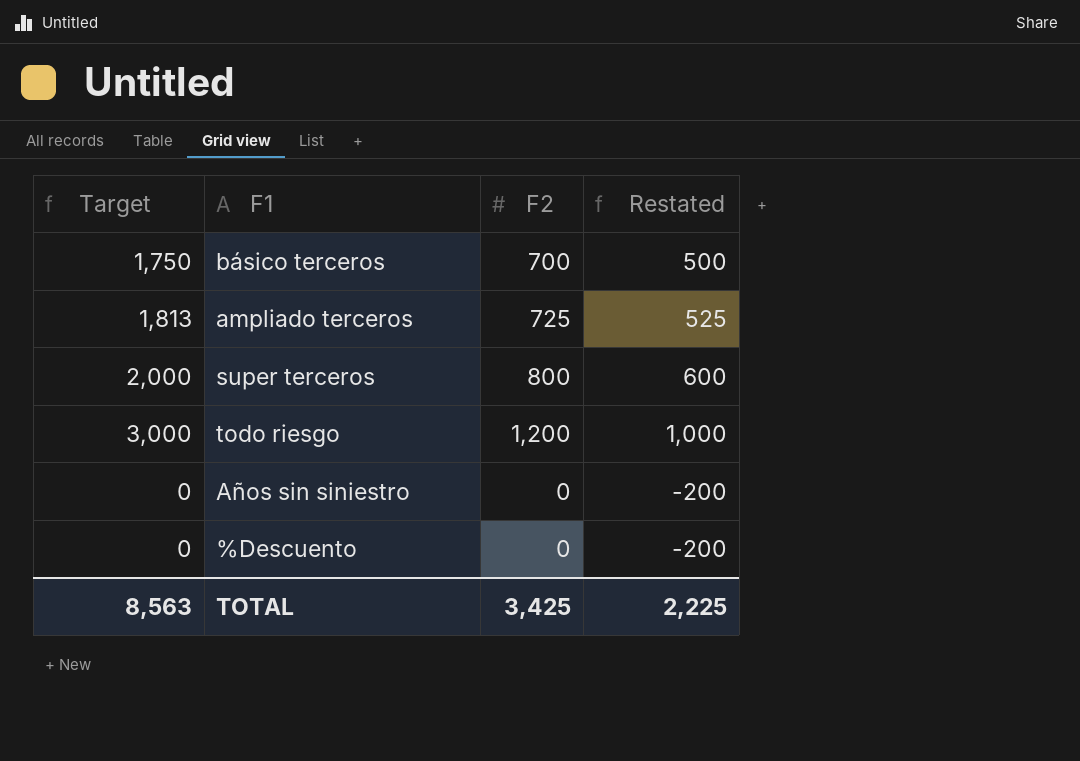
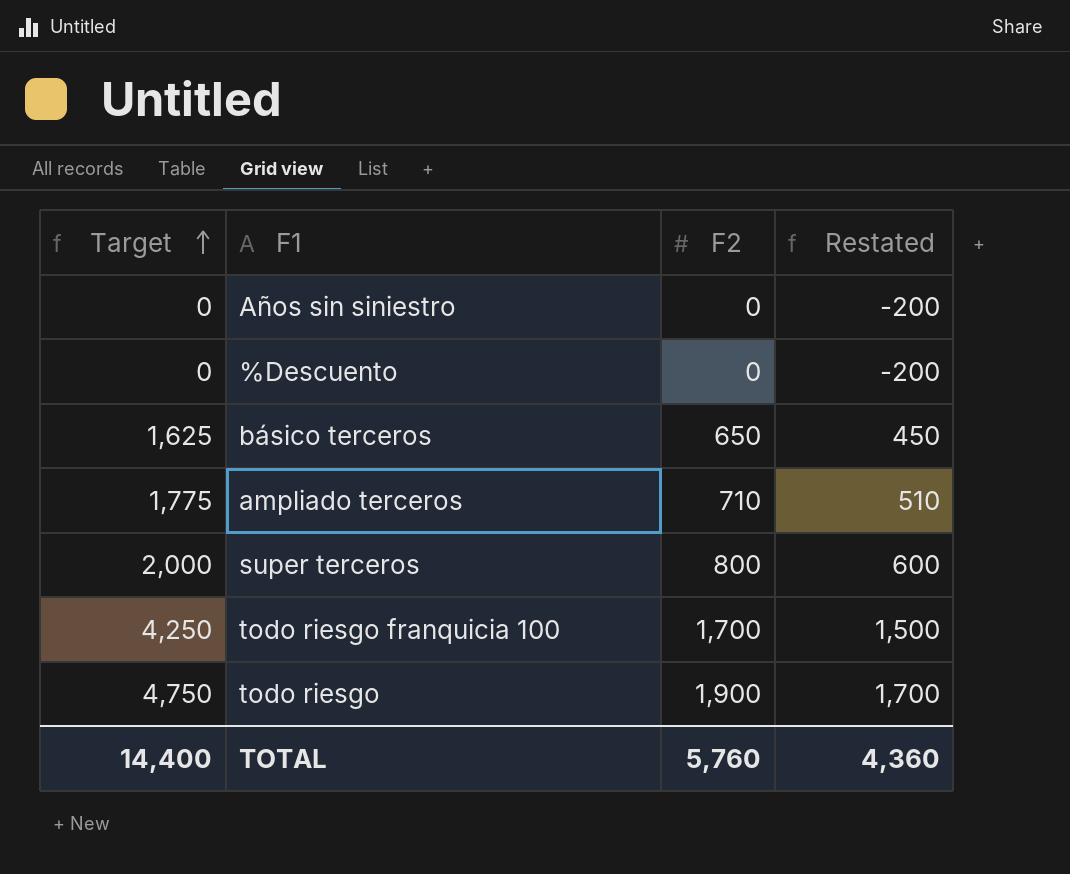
row order: none -> Target ascending
básico terceros | Target: 1,750 -> 1,625
básico terceros | F2: 700 -> 650
básico terceros | Restated: 500 -> 450
ampliado terceros | Target: 1,813 -> 1,775
ampliado terceros | F2: 725 -> 710
ampliado terceros | Restated: 525 -> 510
row todo riesgo franquicia 100: none -> 4,250 | 1,700 | 1,500
todo riesgo | Target: 3,000 -> 4,750
todo riesgo | F2: 1,200 -> 1,900
todo riesgo | Restated: 1,000 -> 1,700
TOTAL | Target: 8,563 -> 14,400
TOTAL | F2: 3,425 -> 5,760
TOTAL | Restated: 2,225 -> 4,360

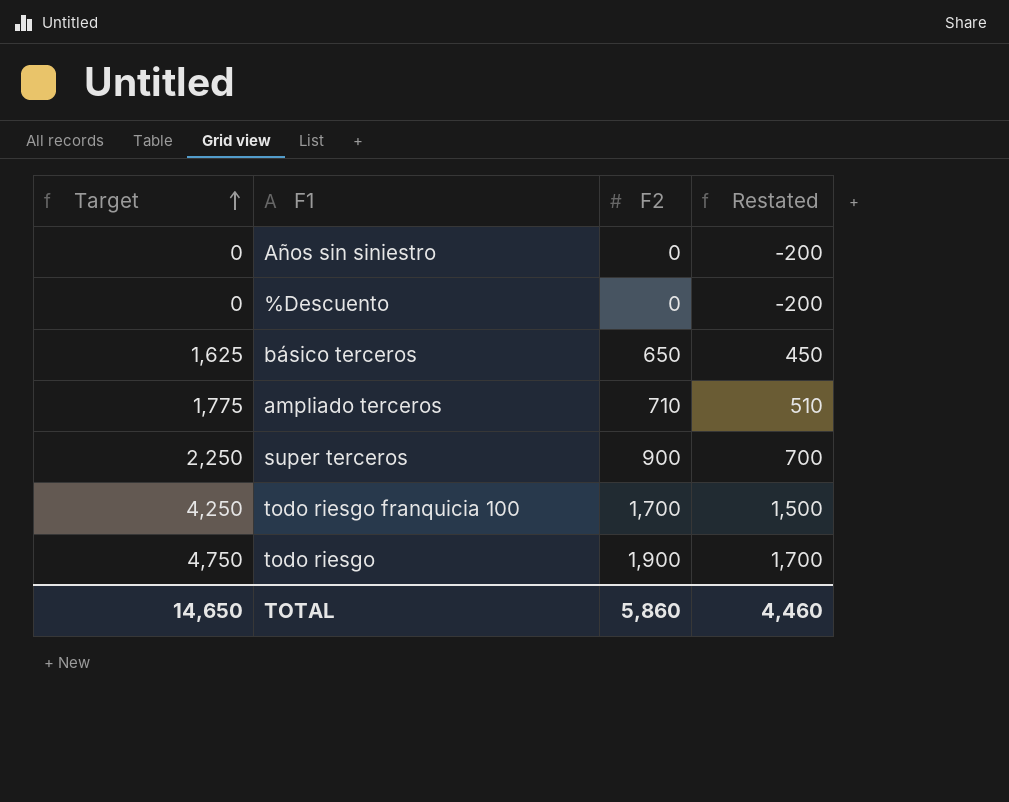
super terceros | Target: 2,000 -> 2,250
super terceros | F2: 800 -> 900
super terceros | Restated: 600 -> 700
TOTAL | Target: 14,400 -> 14,650
TOTAL | F2: 5,760 -> 5,860
TOTAL | Restated: 4,360 -> 4,460

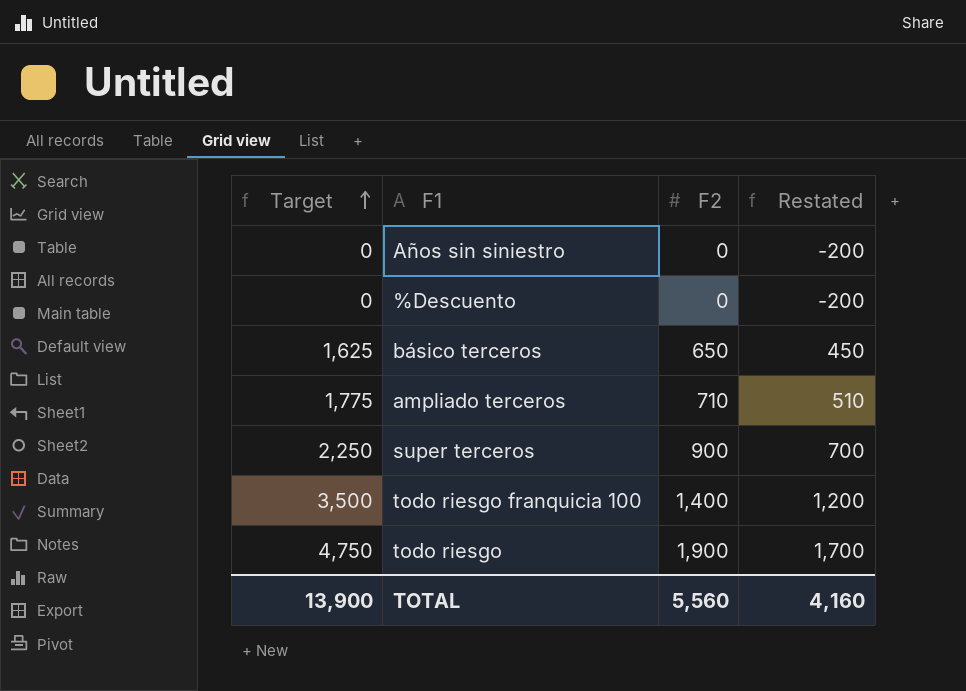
todo riesgo franquicia 100 | Target: 4,250 -> 3,500
todo riesgo franquicia 100 | F2: 1,700 -> 1,400
todo riesgo franquicia 100 | Restated: 1,500 -> 1,200
TOTAL | Target: 14,650 -> 13,900
TOTAL | F2: 5,860 -> 5,560
TOTAL | Restated: 4,460 -> 4,160

